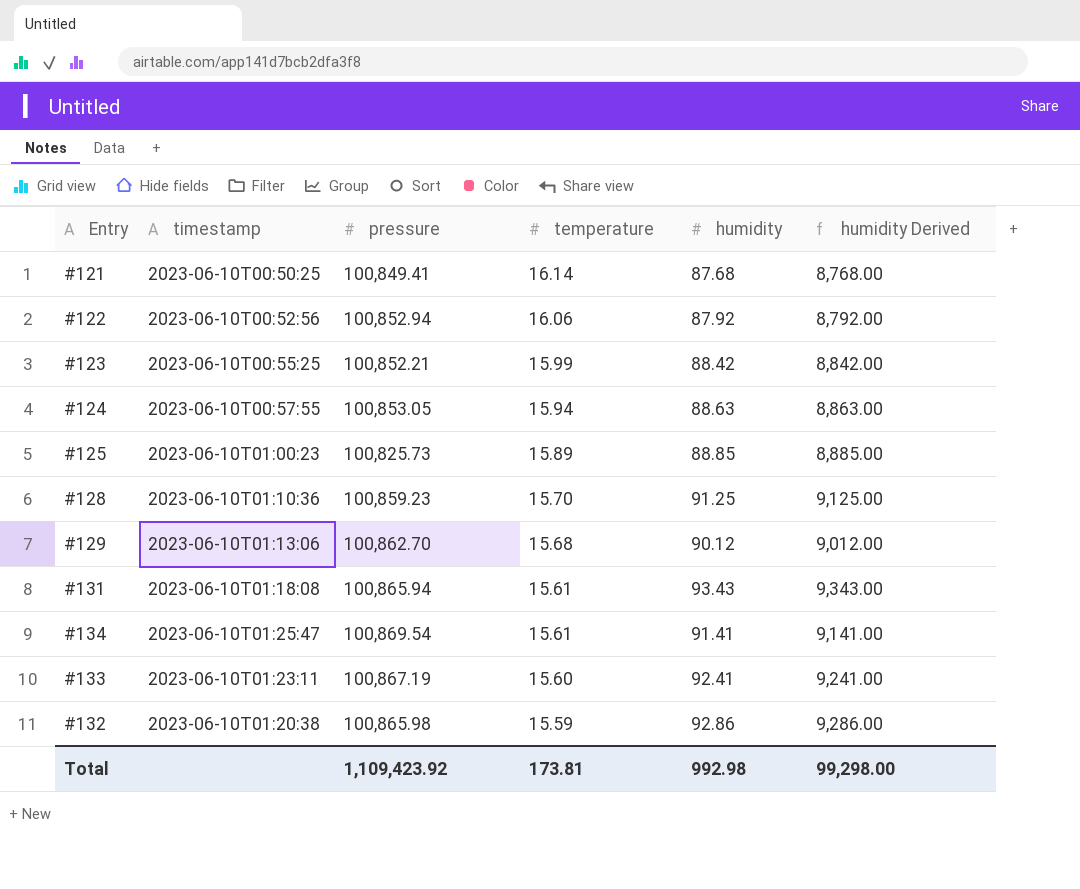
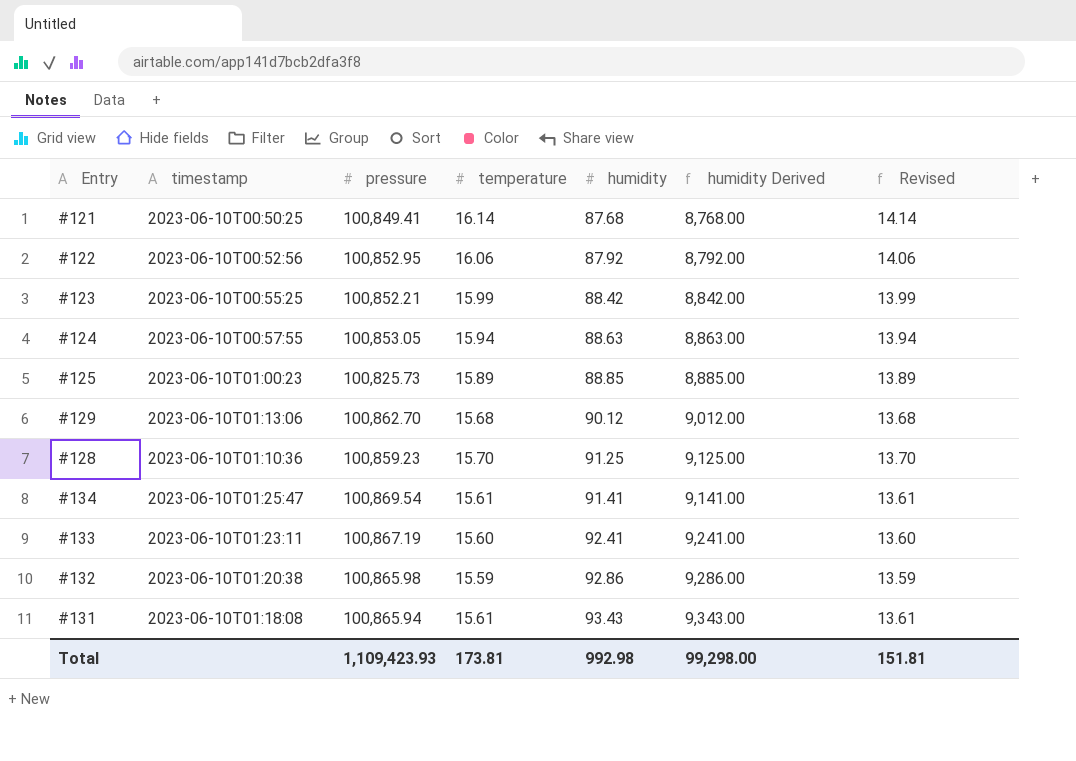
row order: temperature descending -> humidity ascending
column Revised | formula: none -> [temperature] - 2
#122 | pressure: 100,852.94 -> 100,852.95
Total | pressure: 1,109,423.92 -> 1,109,423.93

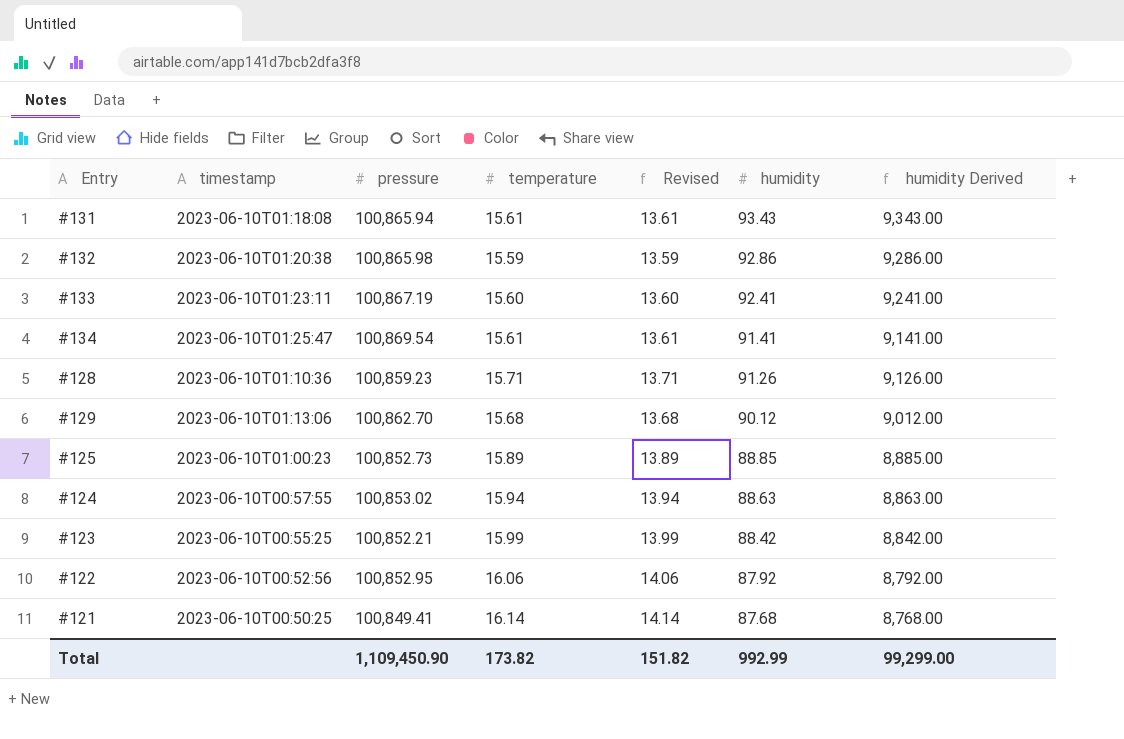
row order: humidity ascending -> humidity descending
column Revised | position: 7 -> 5
#128 | temperature: 15.70 -> 15.71
#128 | Revised: 13.70 -> 13.71
#128 | humidity: 91.25 -> 91.26
#128 | humidity Derived: 9,125.00 -> 9,126.00
#125 | pressure: 100,825.73 -> 100,852.73
#124 | pressure: 100,853.05 -> 100,853.02
Total | pressure: 1,109,423.93 -> 1,109,450.90
Total | temperature: 173.81 -> 173.82
Total | Revised: 151.81 -> 151.82
Total | humidity: 992.98 -> 992.99
Total | humidity Derived: 99,298.00 -> 99,299.00

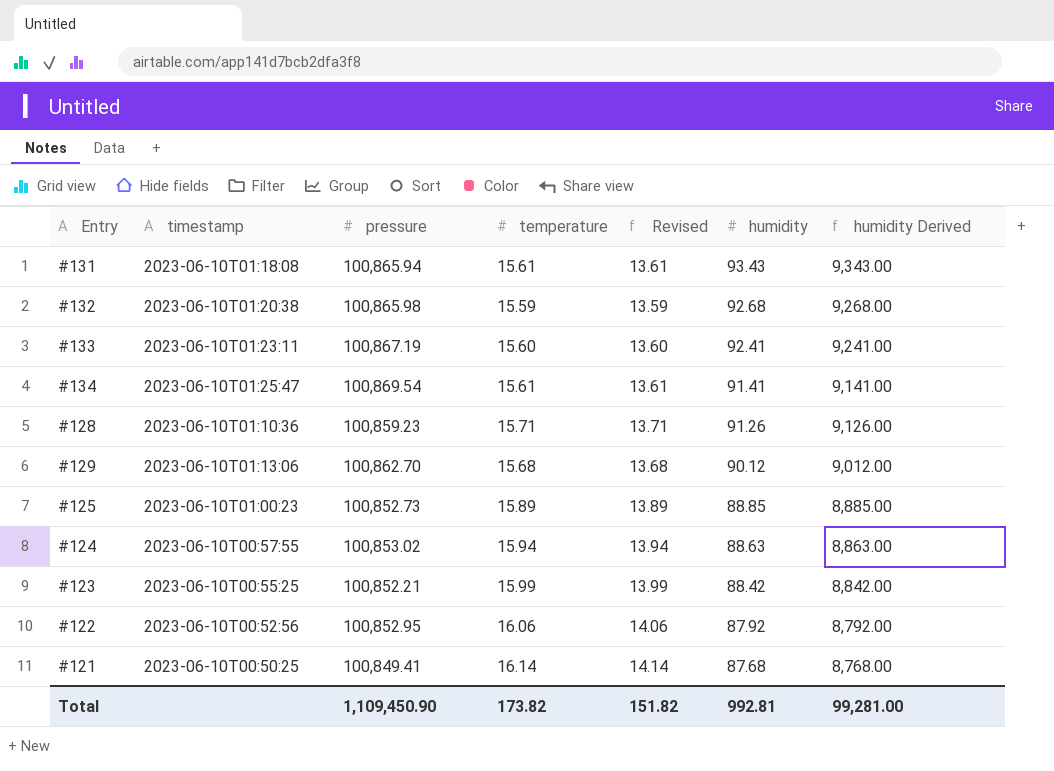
#132 | humidity: 92.86 -> 92.68
#132 | humidity Derived: 9,286.00 -> 9,268.00
Total | humidity: 992.99 -> 992.81
Total | humidity Derived: 99,299.00 -> 99,281.00

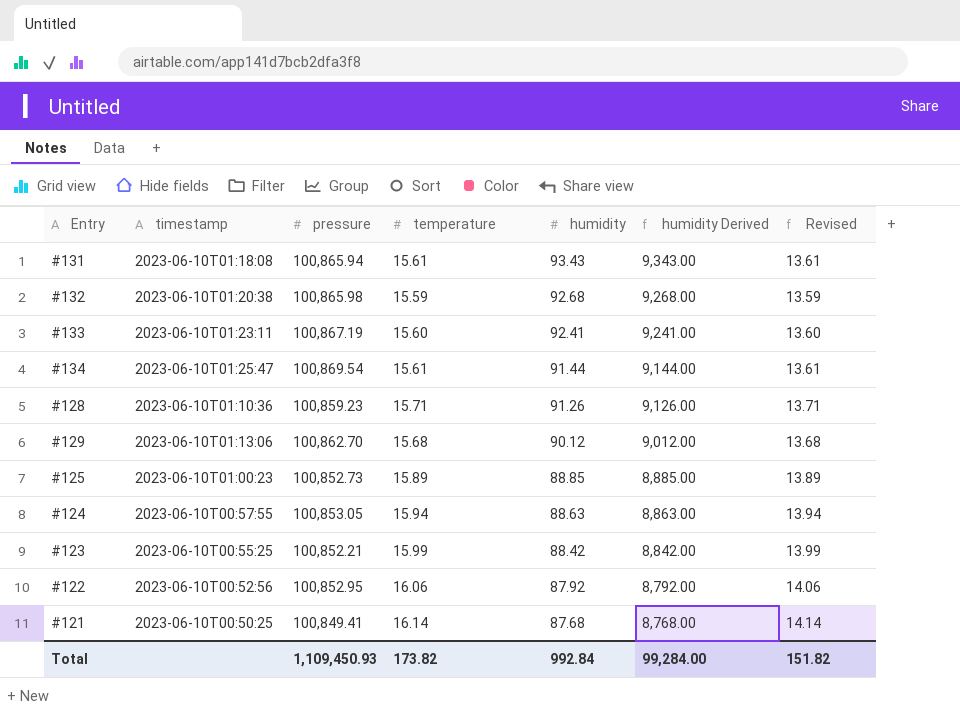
column Revised | position: 5 -> 7
#134 | humidity: 91.41 -> 91.44
#134 | humidity Derived: 9,141.00 -> 9,144.00
#124 | pressure: 100,853.02 -> 100,853.05
Total | pressure: 1,109,450.90 -> 1,109,450.93
Total | humidity: 992.81 -> 992.84
Total | humidity Derived: 99,281.00 -> 99,284.00

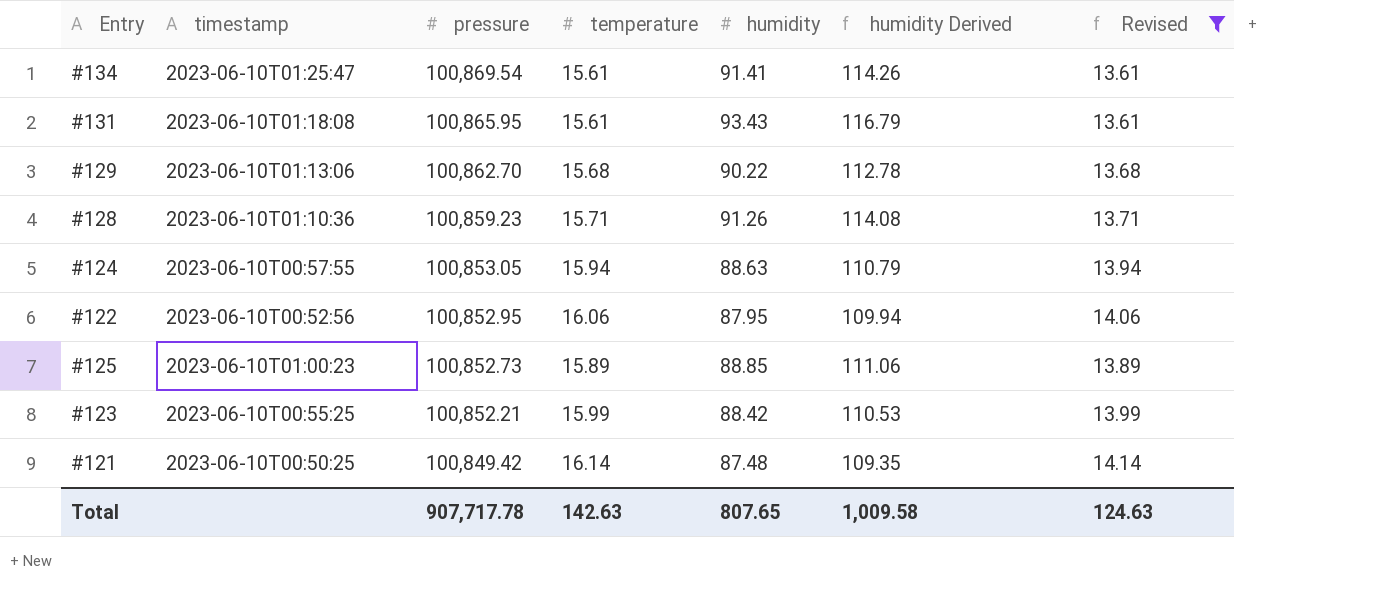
filter: none -> Revised >= 13.61
row order: humidity descending -> pressure descending
column humidity Derived | formula: [humidity] * 100 -> [humidity] * 1.25
#134 | humidity: 91.44 -> 91.41
#131 | pressure: 100,865.94 -> 100,865.95
#129 | humidity: 90.12 -> 90.22
#122 | humidity: 87.92 -> 87.95
#121 | pressure: 100,849.41 -> 100,849.42
#121 | humidity: 87.68 -> 87.48
Total | pressure: 1,109,450.93 -> 907,717.78
Total | temperature: 173.82 -> 142.63
Total | humidity: 992.84 -> 807.65
Total | humidity Derived: 99,284.00 -> 1,009.58
Total | Revised: 151.82 -> 124.63

